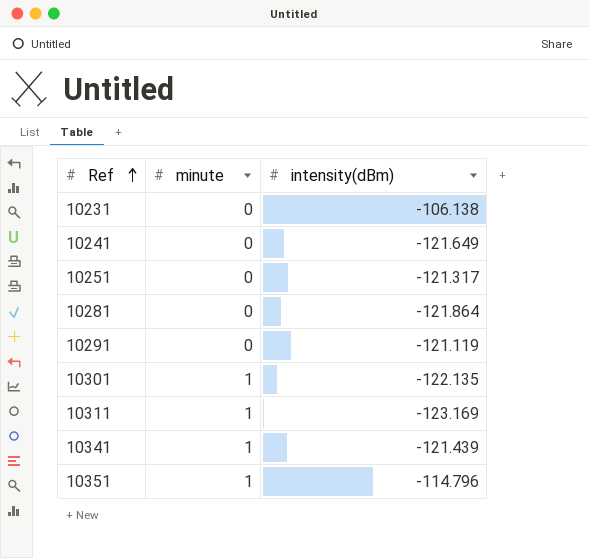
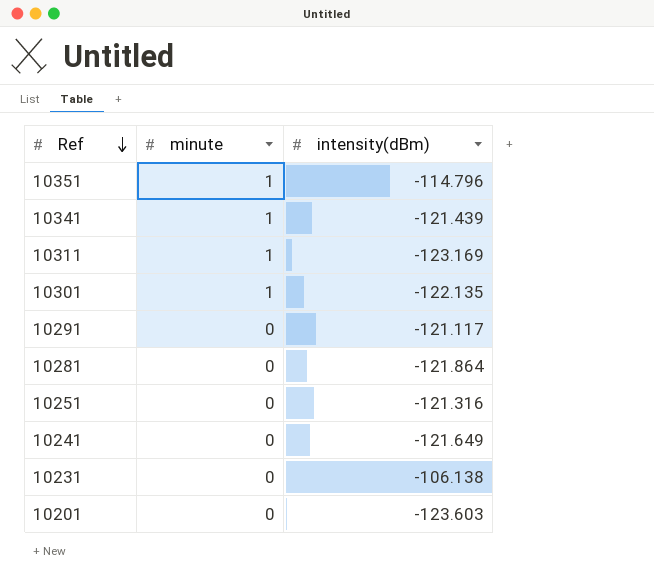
row order: Ref ascending -> Ref descending
10291 | intensity(dBm): -121.119 -> -121.117
10251 | intensity(dBm): -121.317 -> -121.316
row 10201: none -> 0 | -123.603

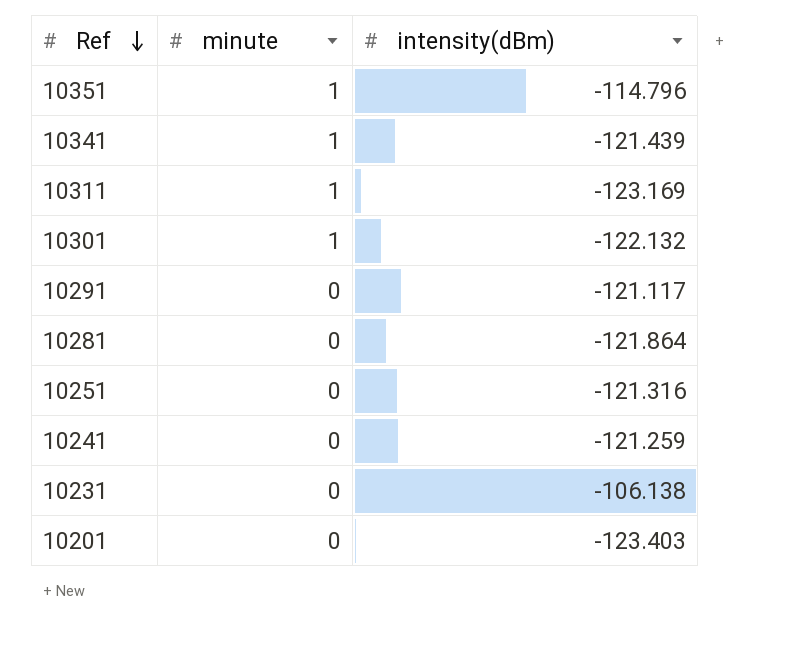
10301 | intensity(dBm): -122.135 -> -122.132
10241 | intensity(dBm): -121.649 -> -121.259
10201 | intensity(dBm): -123.603 -> -123.403

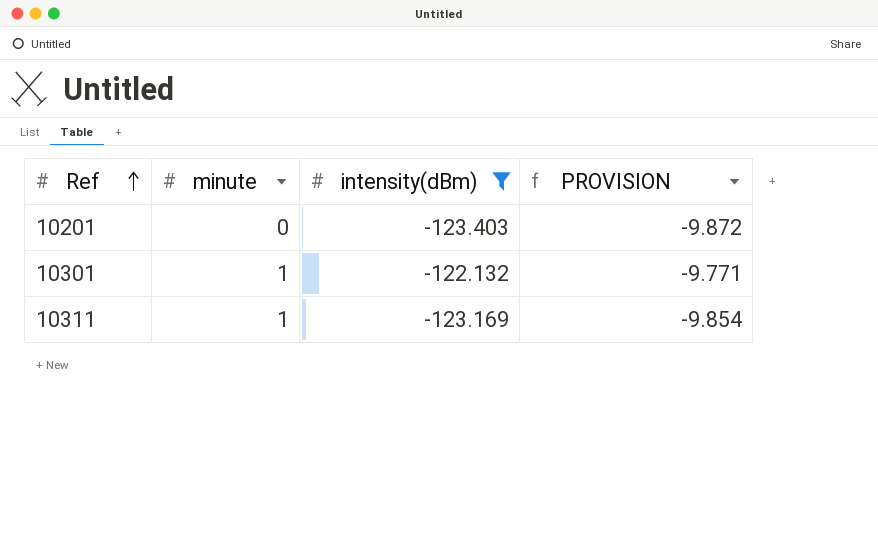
filter: none -> intensity(dBm) <= -122.132
row order: Ref descending -> Ref ascending
column PROVISION | formula: none -> [intensity(dBm)] * 0.08

